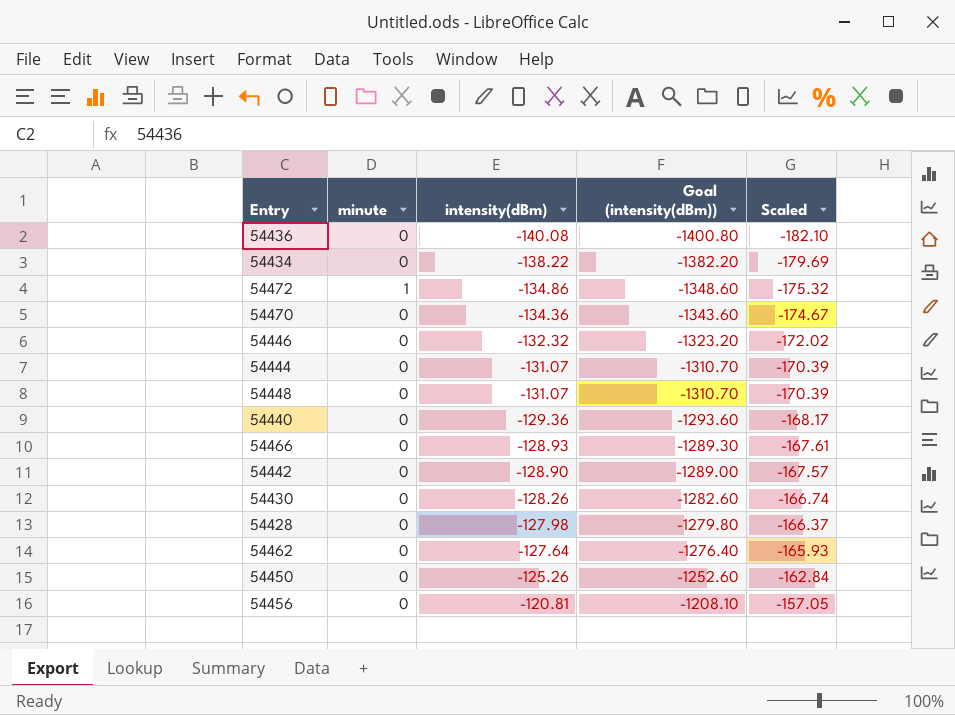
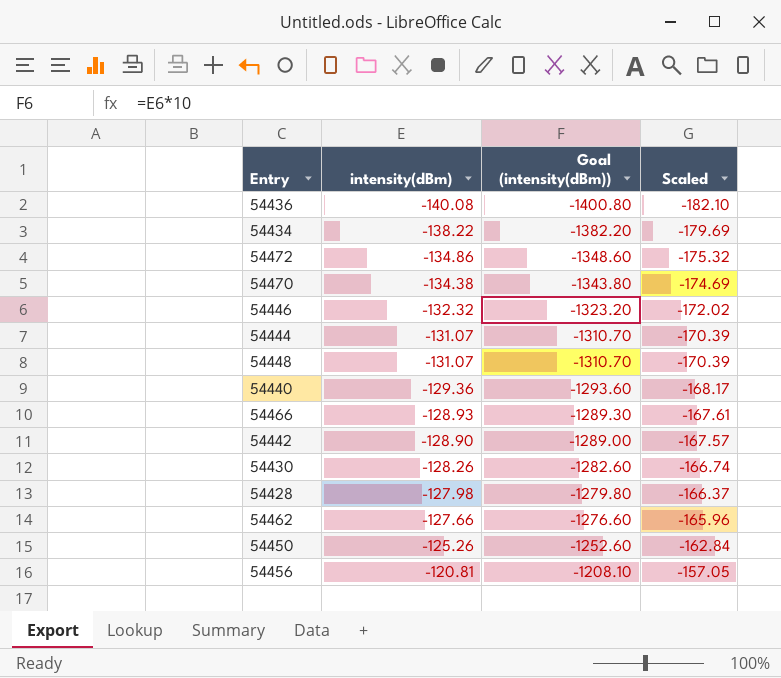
column minute | position: 2 -> none
54470 | intensity(dBm): -134.36 -> -134.38
54470 | Goal (intensity(dBm)): -1343.60 -> -1343.80
54470 | Scaled: -174.67 -> -174.69
54462 | intensity(dBm): -127.64 -> -127.66
54462 | Goal (intensity(dBm)): -1276.40 -> -1276.60
54462 | Scaled: -165.93 -> -165.96

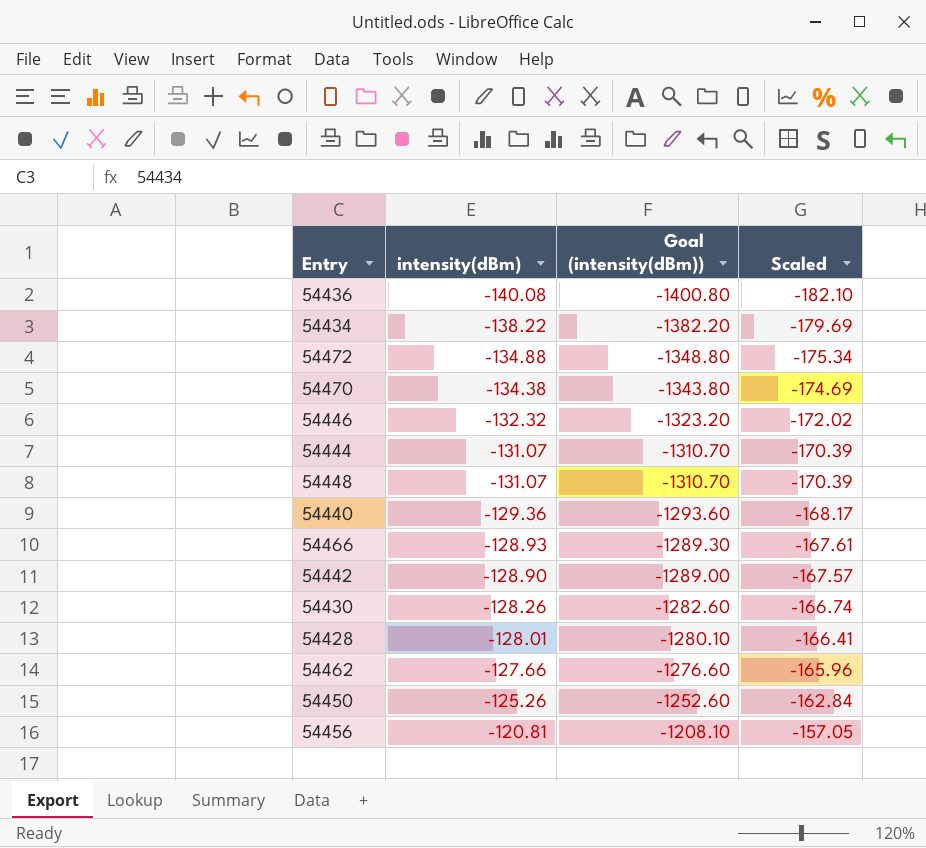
54472 | intensity(dBm): -134.86 -> -134.88
54472 | Goal (intensity(dBm)): -1348.60 -> -1348.80
54472 | Scaled: -175.32 -> -175.34
54428 | intensity(dBm): -127.98 -> -128.01
54428 | Goal (intensity(dBm)): -1279.80 -> -1280.10
54428 | Scaled: -166.37 -> -166.41

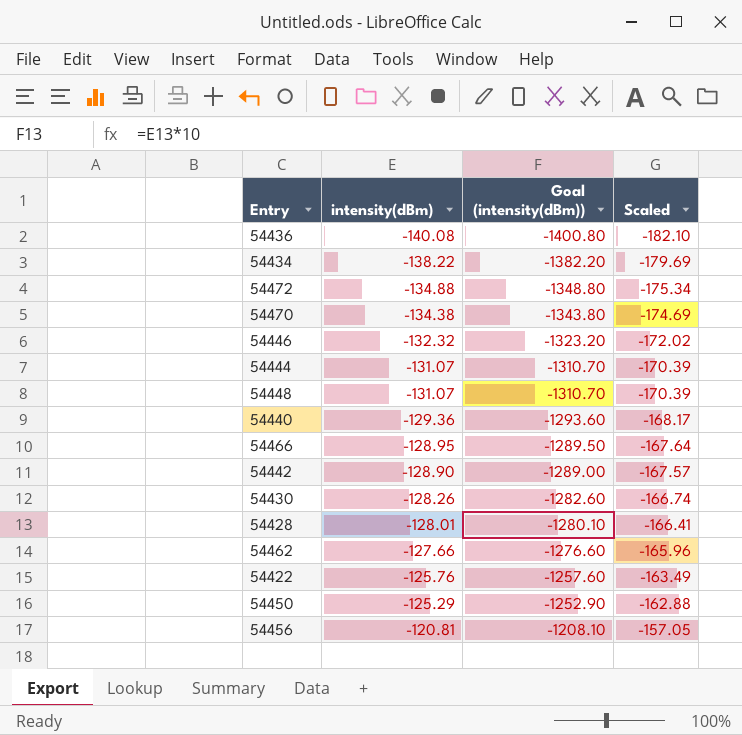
54466 | intensity(dBm): -128.93 -> -128.95
54466 | Goal (intensity(dBm)): -1289.30 -> -1289.50
54466 | Scaled: -167.61 -> -167.64
row 54422: none -> -125.76 | -1257.60 | -163.49
54450 | intensity(dBm): -125.26 -> -125.29
54450 | Goal (intensity(dBm)): -1252.60 -> -1252.90
54450 | Scaled: -162.84 -> -162.88

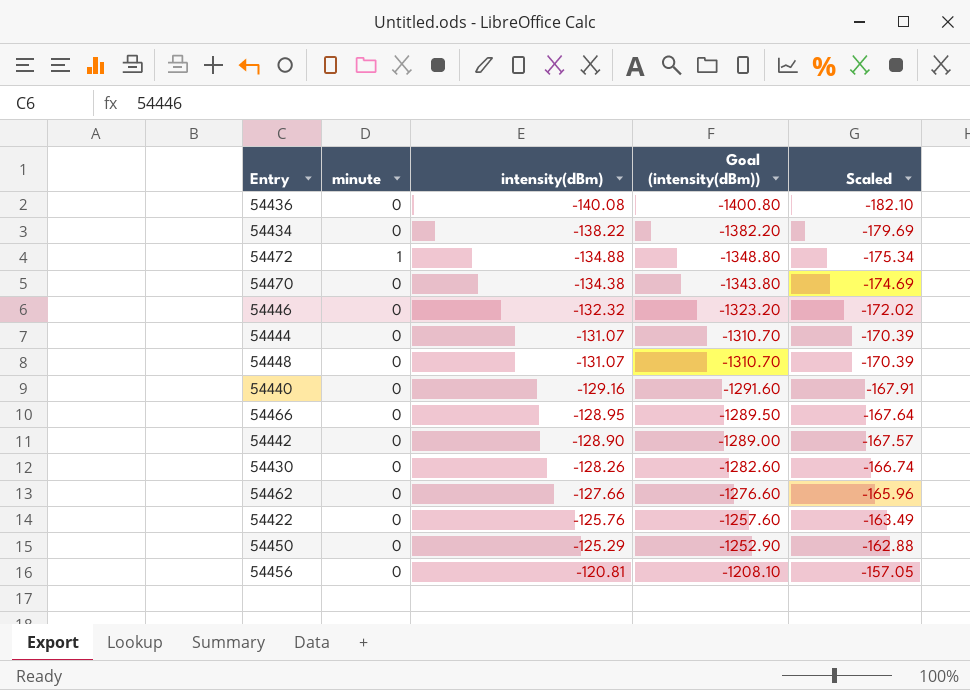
column minute | position: none -> 2
row 54428: -128.01 | -1280.10 | -166.41 -> none
54440 | intensity(dBm): -129.36 -> -129.16
54440 | Goal (intensity(dBm)): -1293.60 -> -1291.60
54440 | Scaled: -168.17 -> -167.91

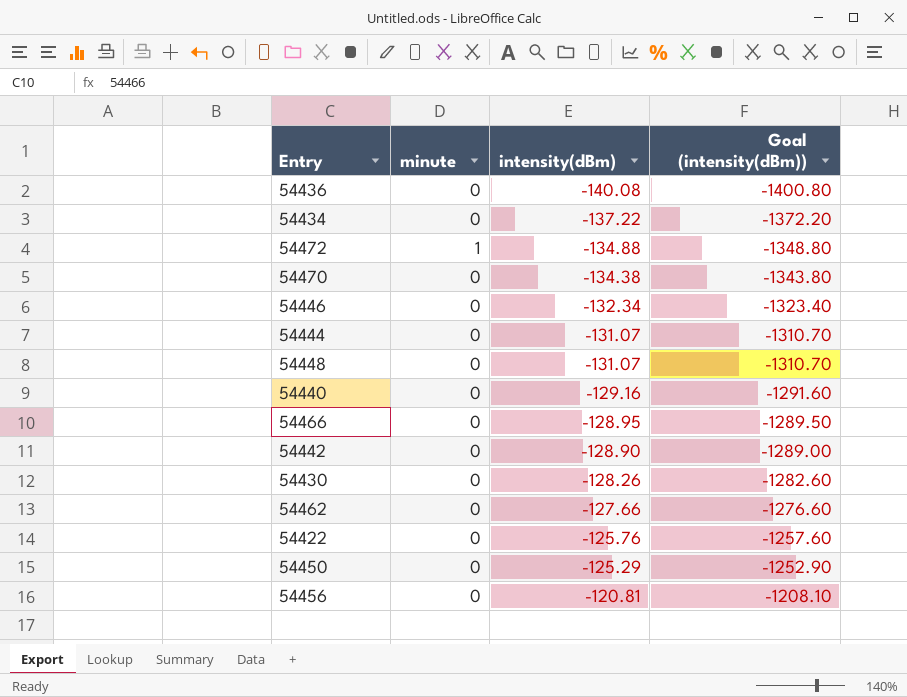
column Scaled | formula: [intensity(dBm)] * 1.3 -> none
54434 | intensity(dBm): -138.22 -> -137.22
54434 | Goal (intensity(dBm)): -1382.20 -> -1372.20
54446 | intensity(dBm): -132.32 -> -132.34
54446 | Goal (intensity(dBm)): -1323.20 -> -1323.40

